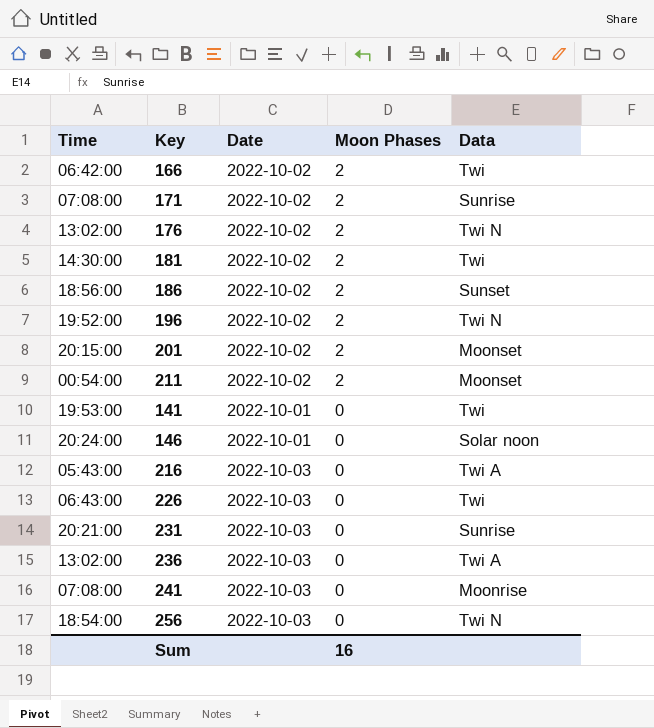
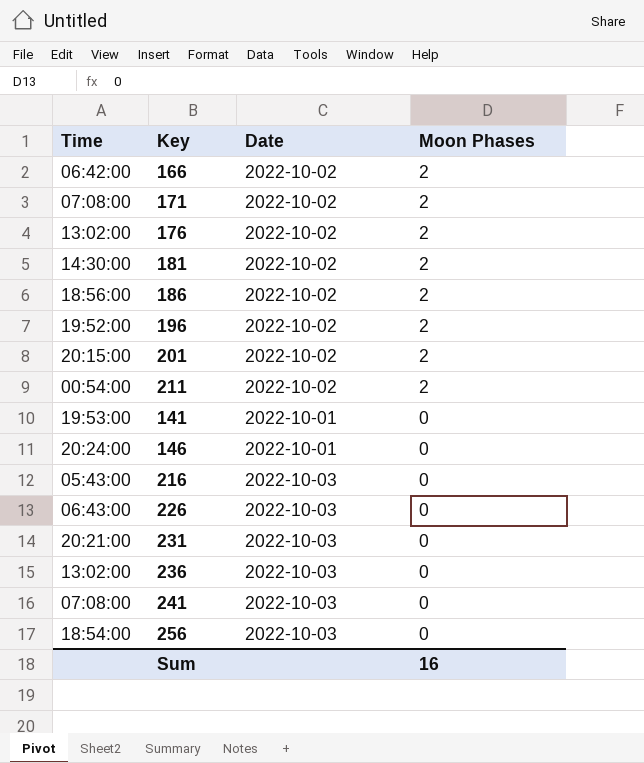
column Data | position: 5 -> none

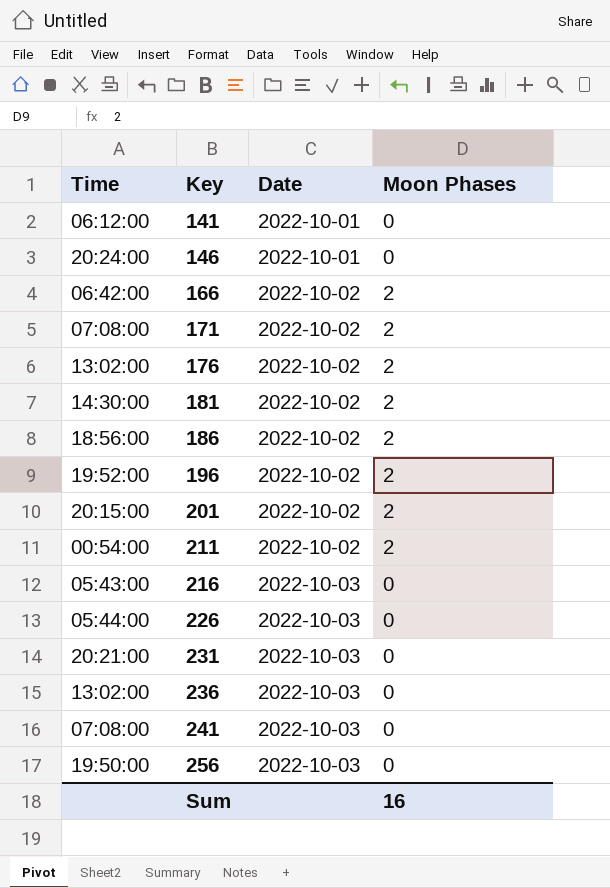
row order: Moon Phases descending -> Key ascending
141 | Time: 19:53:00 -> 06:12:00
226 | Time: 06:43:00 -> 05:44:00
256 | Time: 18:54:00 -> 19:50:00

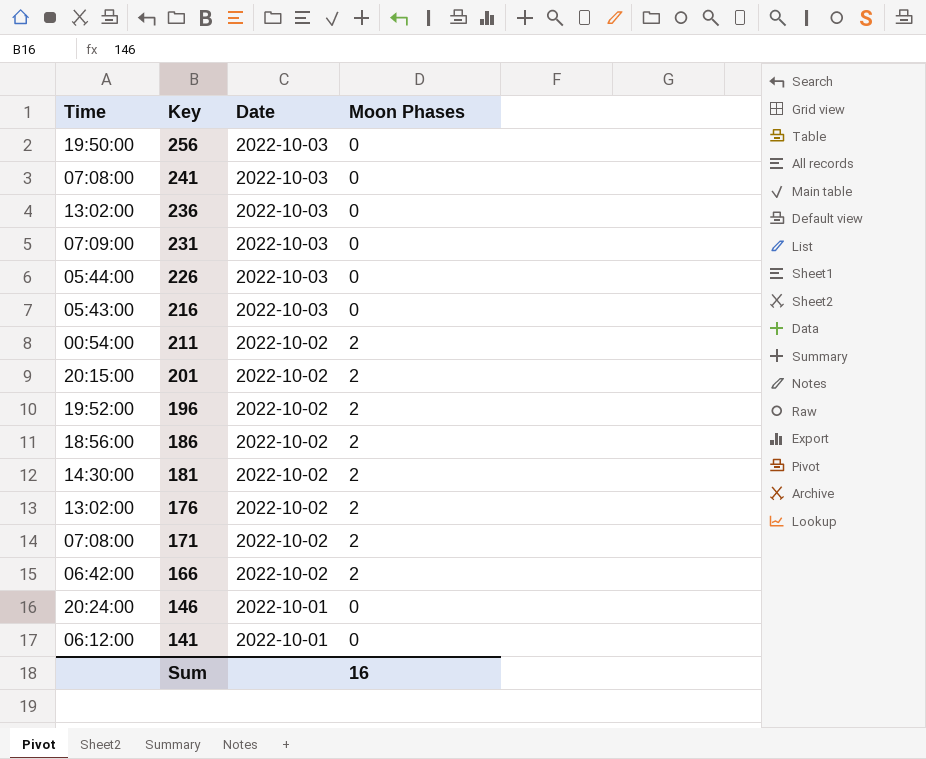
row order: Key ascending -> Key descending
231 | Time: 20:21:00 -> 07:09:00

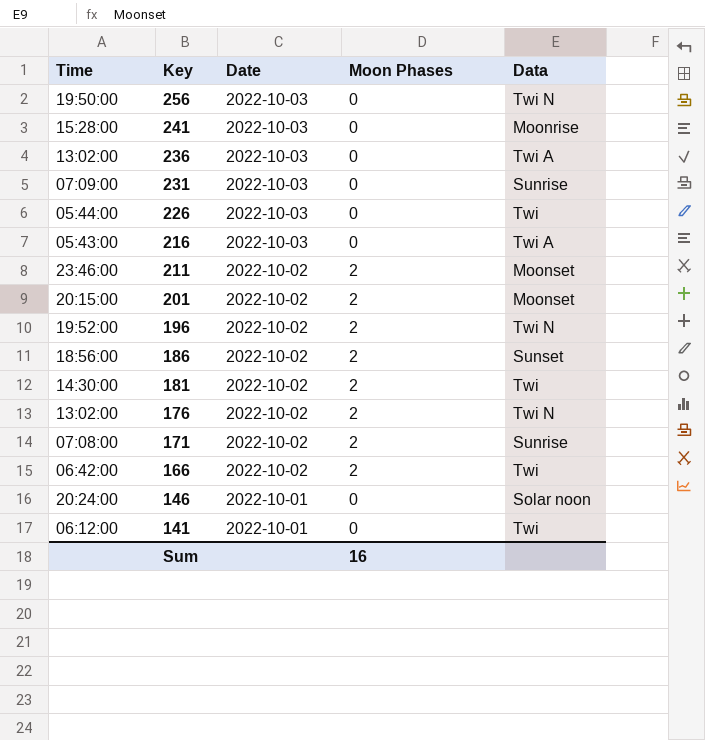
column Data | position: none -> 5
241 | Time: 07:08:00 -> 15:28:00
211 | Time: 00:54:00 -> 23:46:00

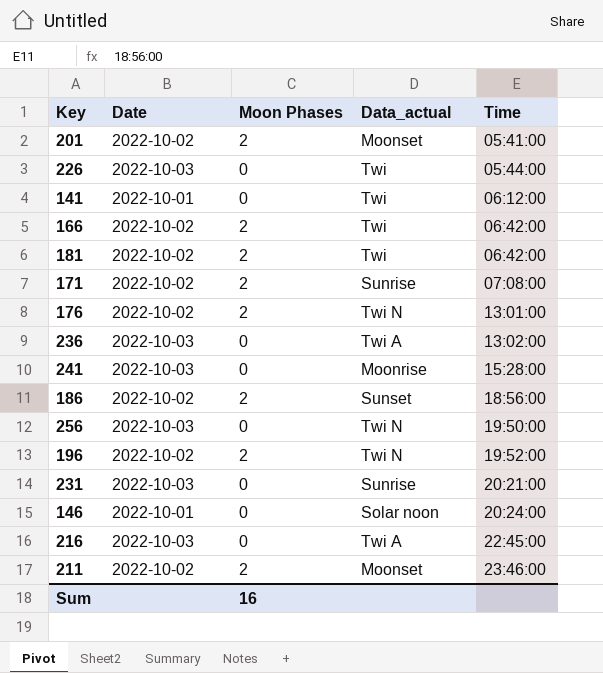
row order: Key descending -> Time ascending
column name: Data -> Data_actual
column Time | position: 1 -> 5
201 | Time: 20:15:00 -> 05:41:00
181 | Time: 14:30:00 -> 06:42:00
176 | Time: 13:02:00 -> 13:01:00
231 | Time: 07:09:00 -> 20:21:00
216 | Time: 05:43:00 -> 22:45:00

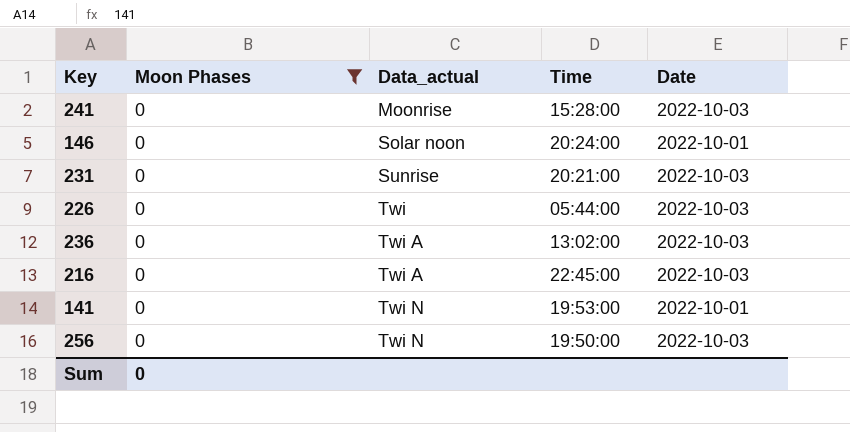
filter: none -> Moon Phases = 0
row order: Time ascending -> Data_actual ascending
column Date | position: 2 -> 5
141 | Data_actual: Twi -> Twi N
141 | Time: 06:12:00 -> 19:53:00
Sum | Moon Phases: 16 -> 0

